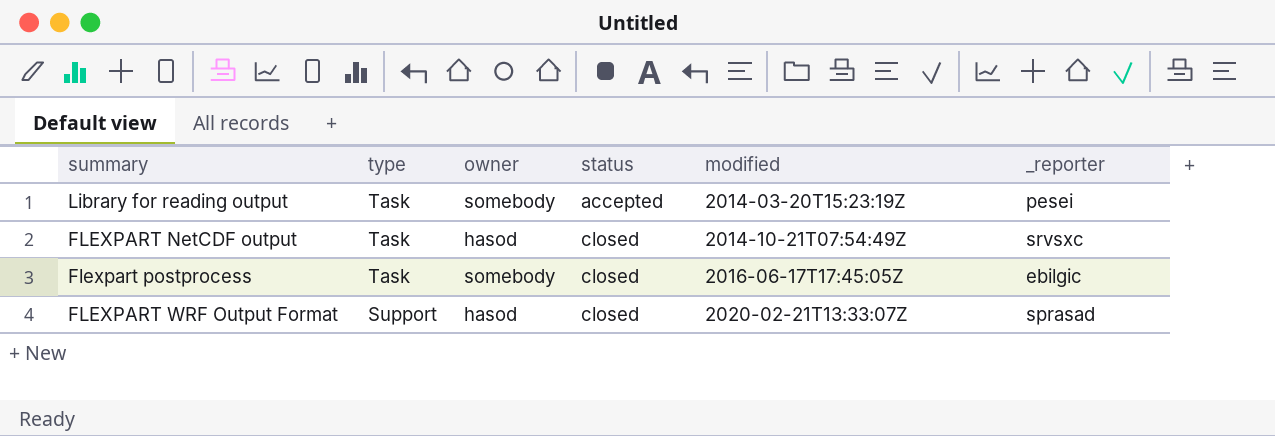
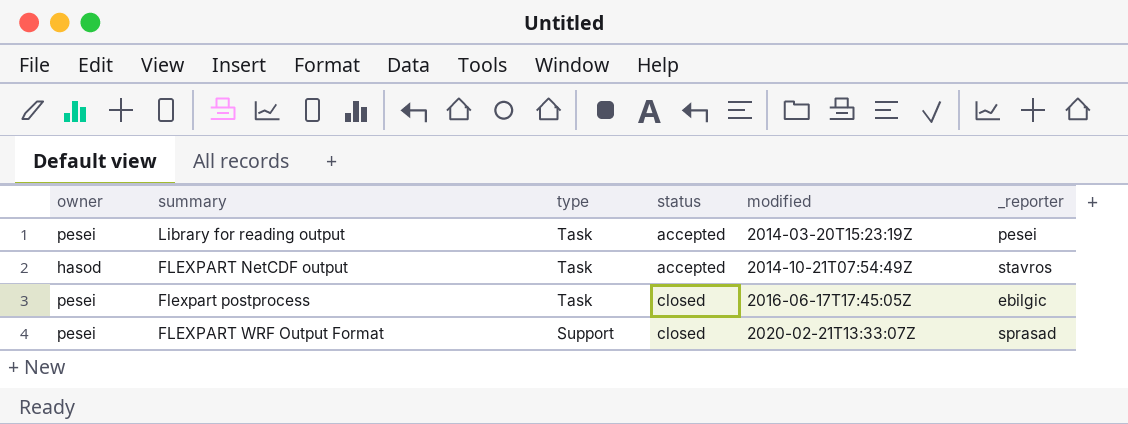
column owner | position: 3 -> 1
Library for reading output | owner: somebody -> pesei
FLEXPART NetCDF output | status: closed -> accepted
FLEXPART NetCDF output | _reporter: srvsxc -> stavros
Flexpart postprocess | owner: somebody -> pesei
FLEXPART WRF Output Format | owner: hasod -> pesei

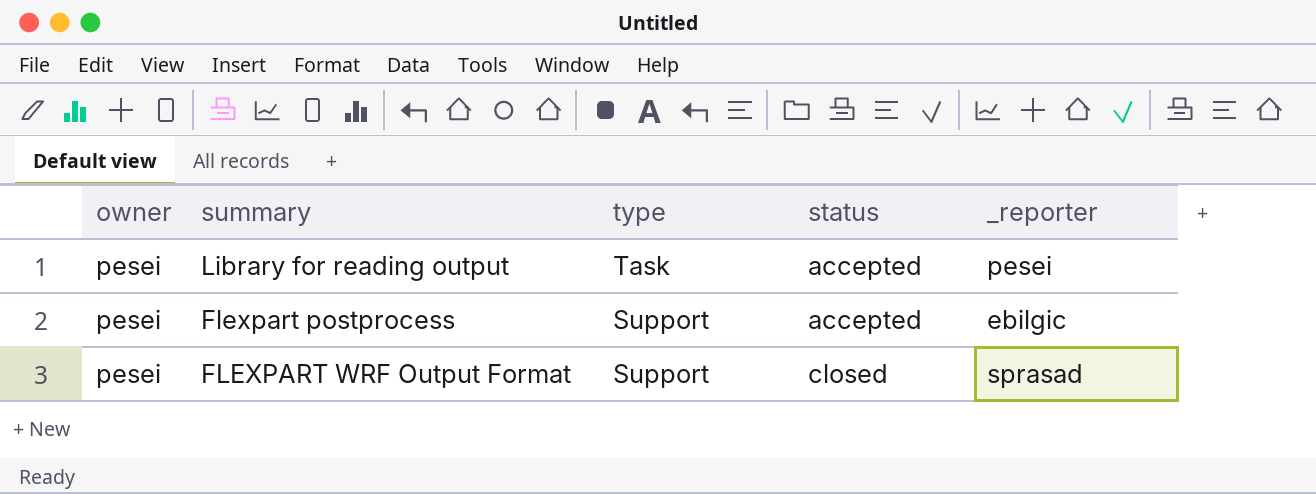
column modified | position: 5 -> none
row FLEXPART NetCDF output: hasod | Task | accepted | 2014-10-21T07:54:49Z | stavros -> none
Flexpart postprocess | type: Task -> Support
Flexpart postprocess | status: closed -> accepted

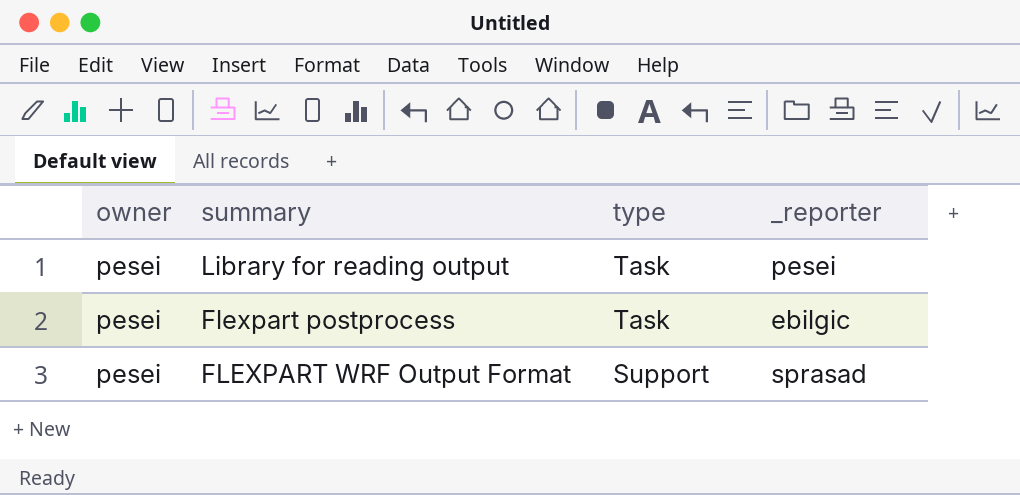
column status | position: 4 -> none
Flexpart postprocess | type: Support -> Task

